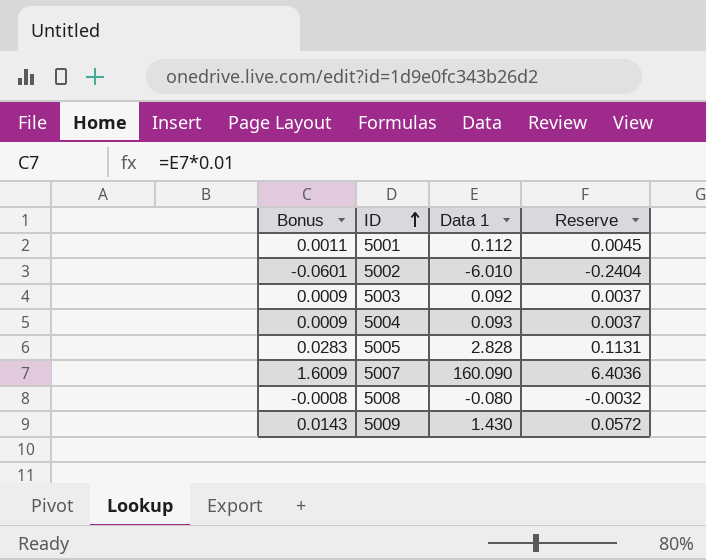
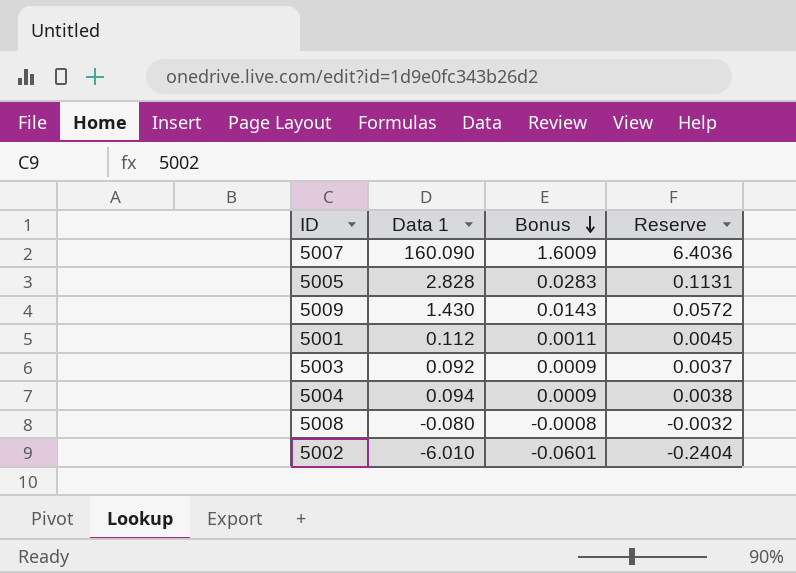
row order: ID ascending -> Bonus descending
column Bonus | position: 1 -> 3
5004 | Data 1: 0.093 -> 0.094
5004 | Reserve: 0.0037 -> 0.0038

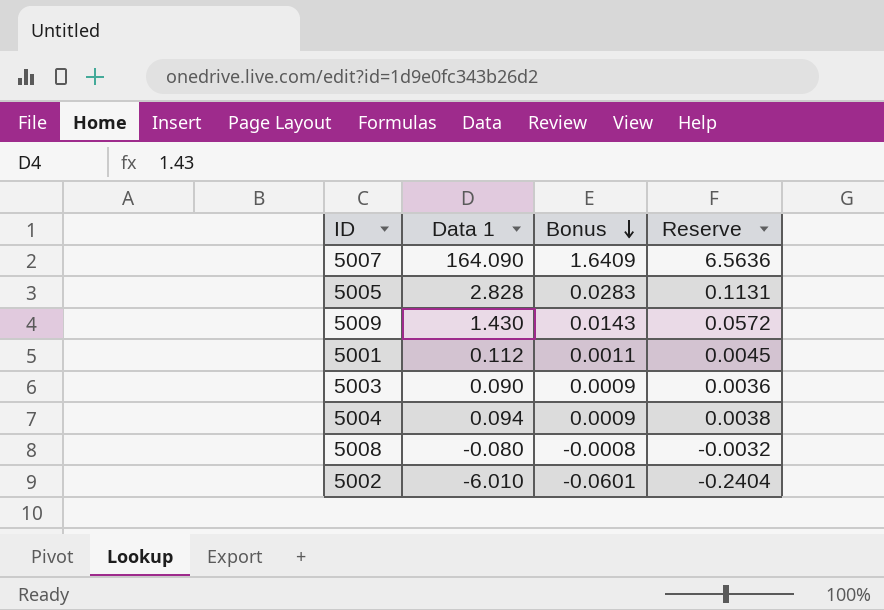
5007 | Data 1: 160.090 -> 164.090
5007 | Bonus: 1.6009 -> 1.6409
5007 | Reserve: 6.4036 -> 6.5636
5003 | Data 1: 0.092 -> 0.090
5003 | Reserve: 0.0037 -> 0.0036

